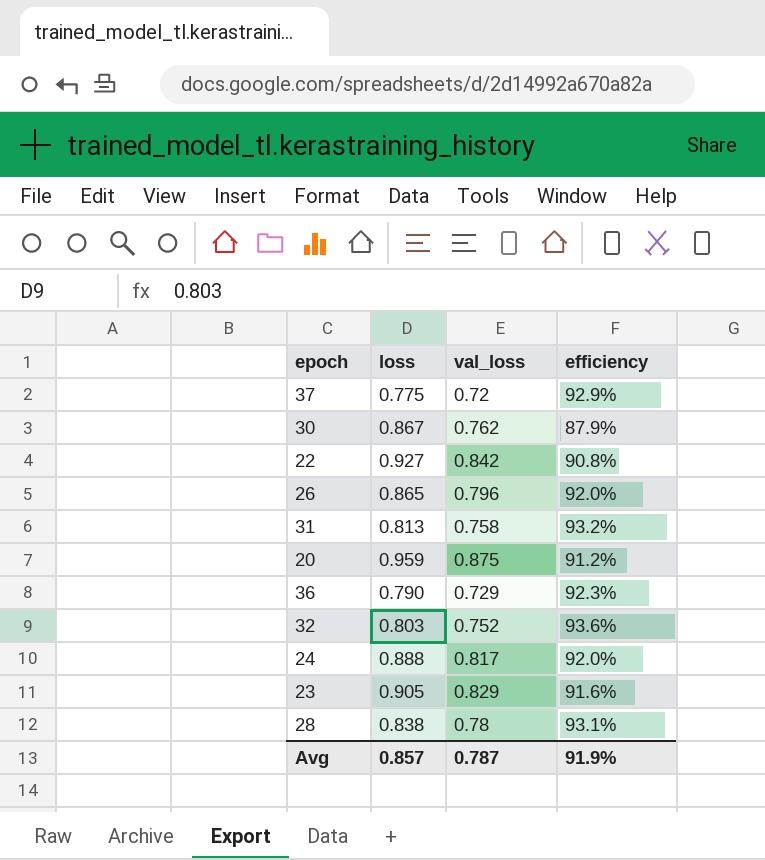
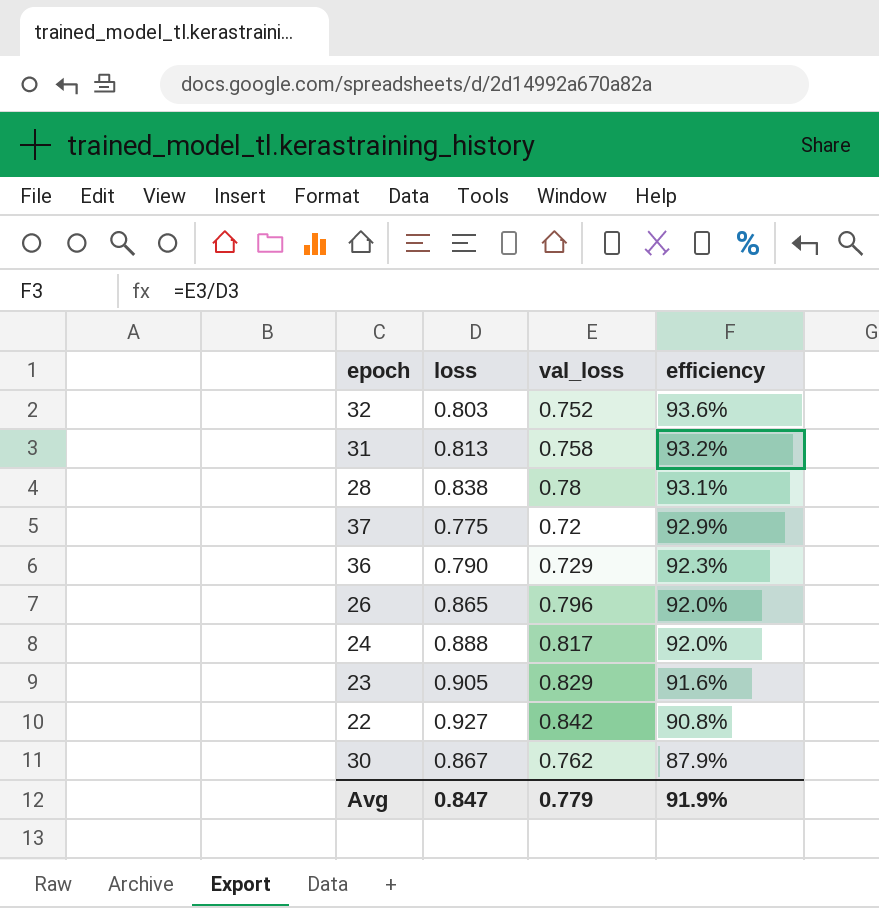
row order: none -> efficiency descending
row 20: 0.959 | 0.875 | 91.2% -> none
Avg | loss: 0.857 -> 0.847
Avg | val_loss: 0.787 -> 0.779

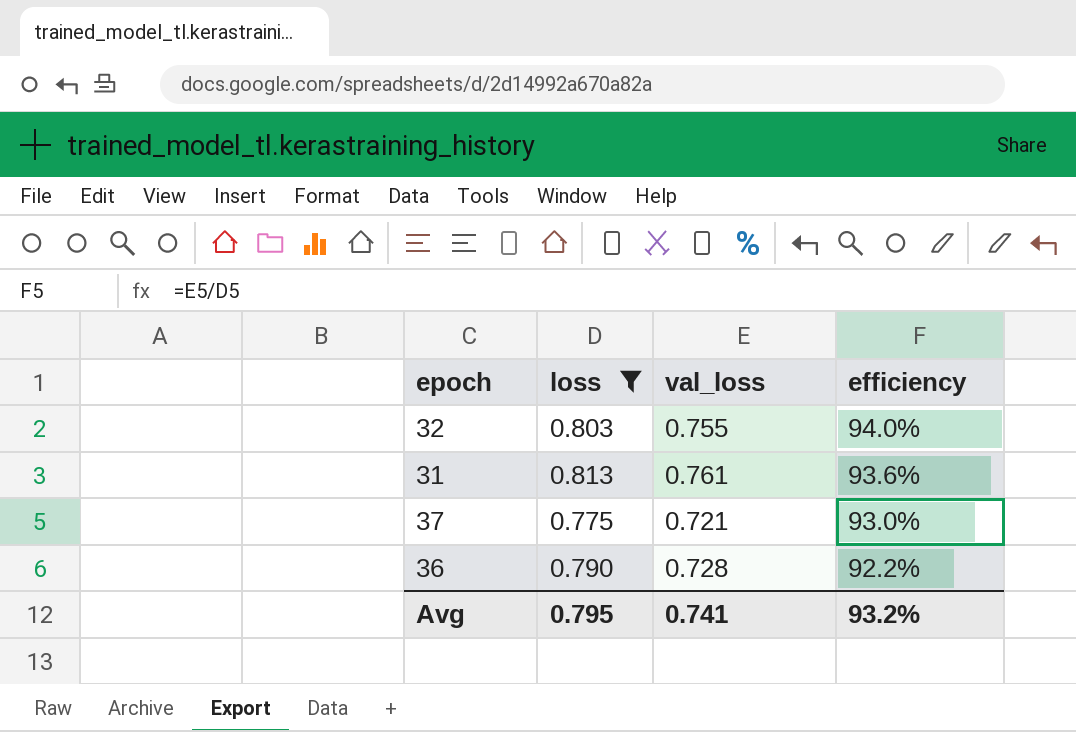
filter: none -> loss <= 0.813
32 | val_loss: 0.752 -> 0.755
32 | efficiency: 93.6% -> 94.0%
31 | val_loss: 0.758 -> 0.761
31 | efficiency: 93.2% -> 93.6%
37 | val_loss: 0.72 -> 0.721
37 | efficiency: 92.9% -> 93.0%
36 | val_loss: 0.729 -> 0.728
36 | efficiency: 92.3% -> 92.2%
Avg | loss: 0.847 -> 0.795
Avg | val_loss: 0.779 -> 0.741
Avg | efficiency: 91.9% -> 93.2%

